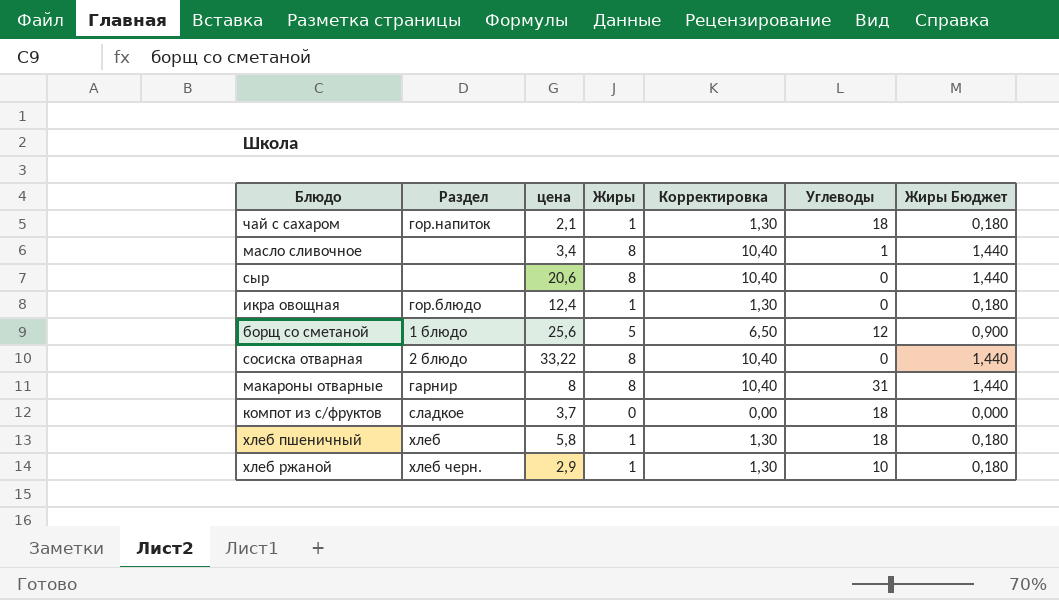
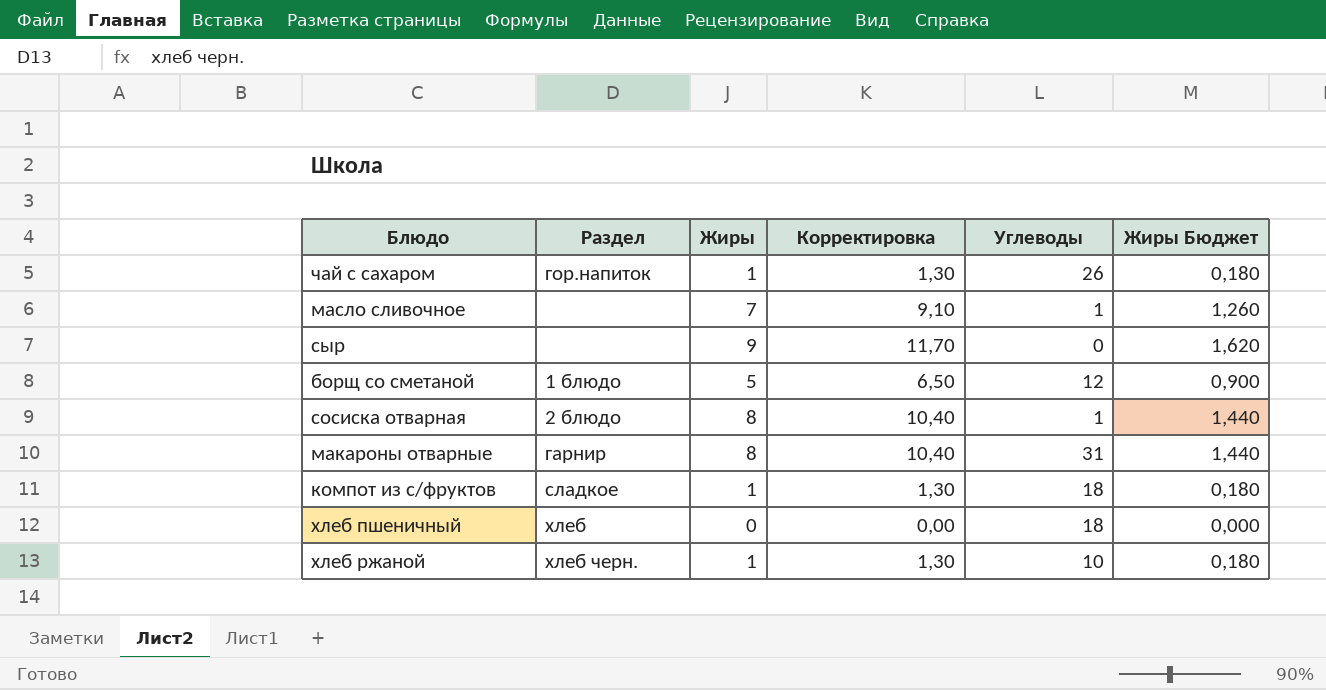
column цена | position: 3 -> none
row икра овощная: гор.блюдо | 12,4 | 1 | 1,30 | 0 | 0,180 -> none
чай с сахаром | Углеводы: 18 -> 26
масло сливочное | Жиры: 8 -> 7
масло сливочное | Корректировка: 10,40 -> 9,10
масло сливочное | Жиры Бюджет: 1,440 -> 1,260
сыр | Жиры: 8 -> 9
сыр | Корректировка: 10,40 -> 11,70
сыр | Жиры Бюджет: 1,440 -> 1,620
сосиска отварная | Углеводы: 0 -> 1
компот из с/фруктов | Жиры: 0 -> 1
компот из с/фруктов | Корректировка: 0,00 -> 1,30
компот из с/фруктов | Жиры Бюджет: 0,000 -> 0,180
хлеб пшеничный | Жиры: 1 -> 0
хлеб пшеничный | Корректировка: 1,30 -> 0,00
хлеб пшеничный | Жиры Бюджет: 0,180 -> 0,000

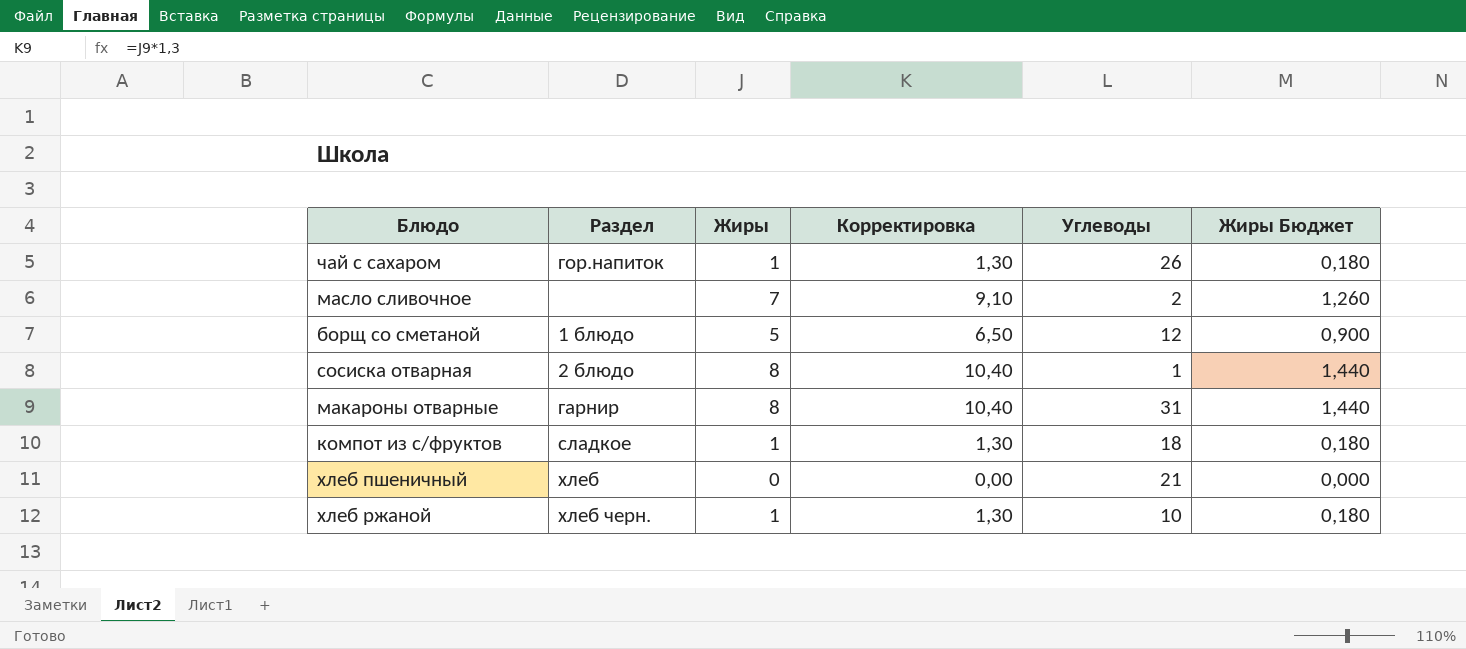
row сыр: none | 9 | 11,70 | 0 | 1,620 -> none
масло сливочное | Углеводы: 1 -> 2
хлеб пшеничный | Углеводы: 18 -> 21

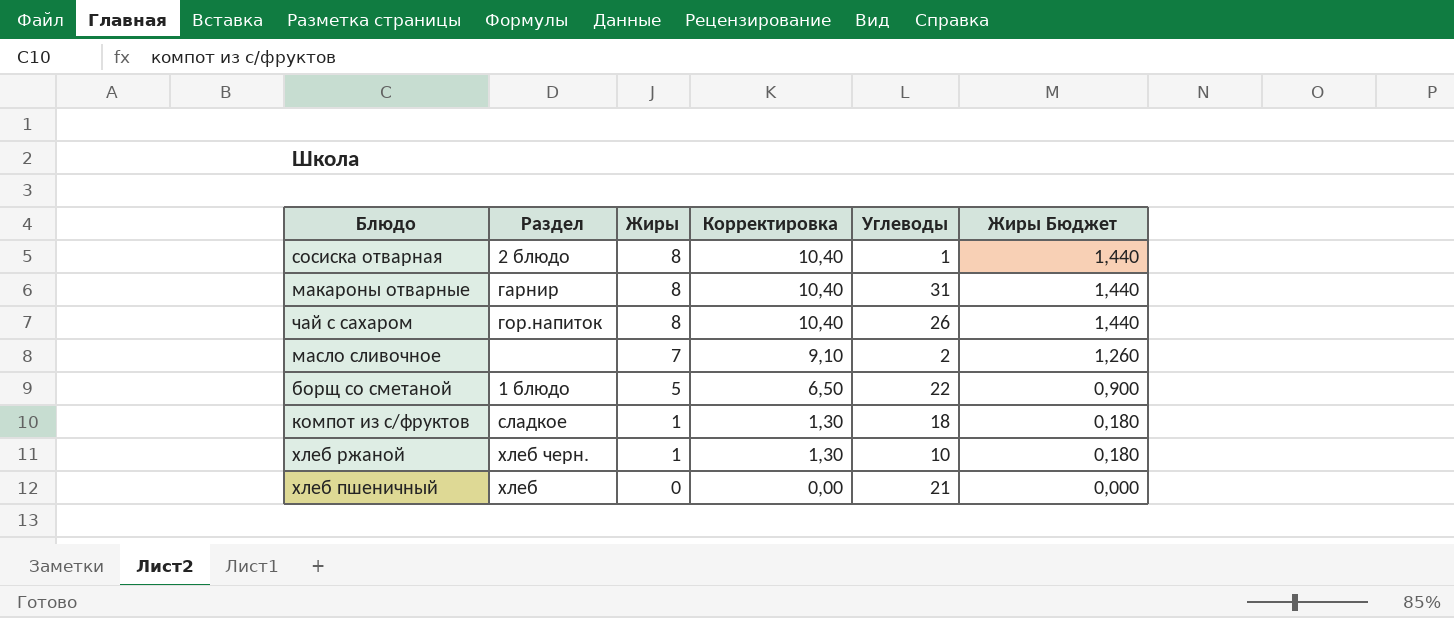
row order: none -> Жиры descending
чай с сахаром | Жиры: 1 -> 8
чай с сахаром | Корректировка: 1,30 -> 10,40
чай с сахаром | Жиры Бюджет: 0,180 -> 1,440
борщ со сметаной | Углеводы: 12 -> 22

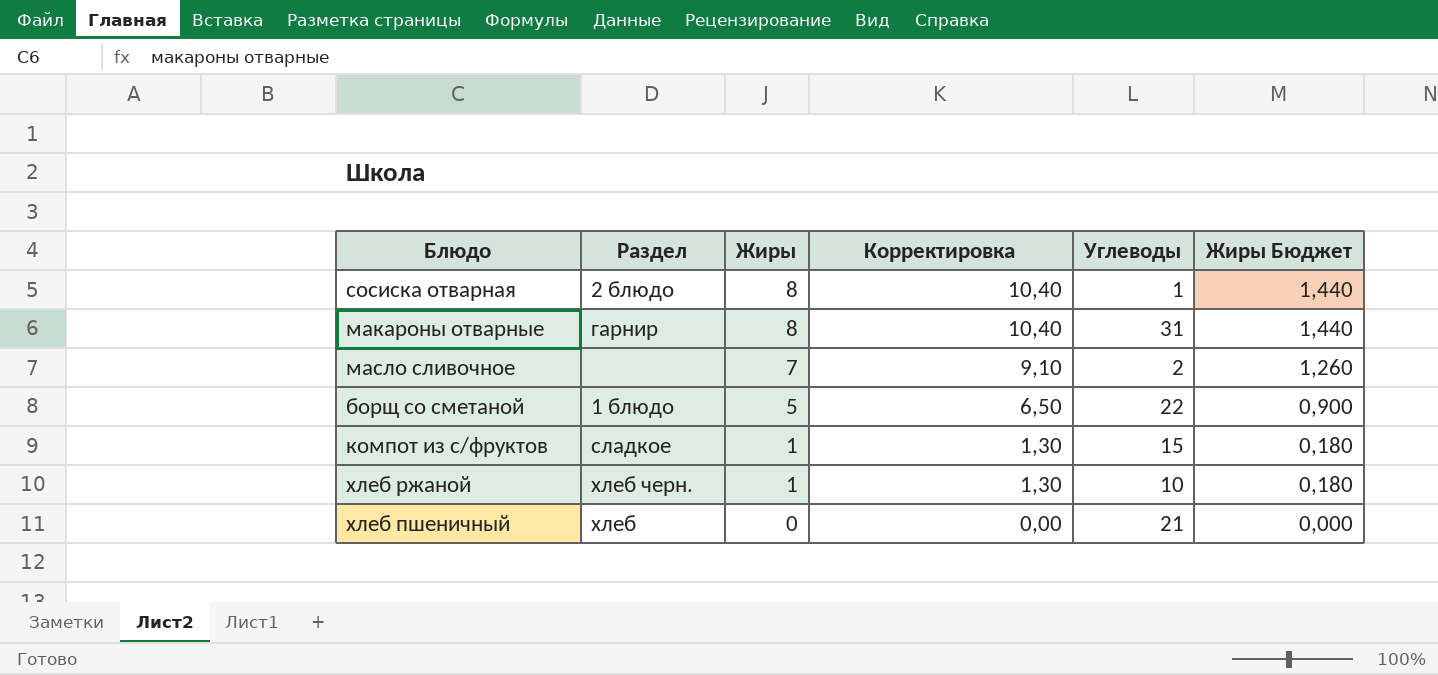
row чай с сахаром: гор.напиток | 8 | 10,40 | 26 | 1,440 -> none
компот из с/фруктов | Углеводы: 18 -> 15

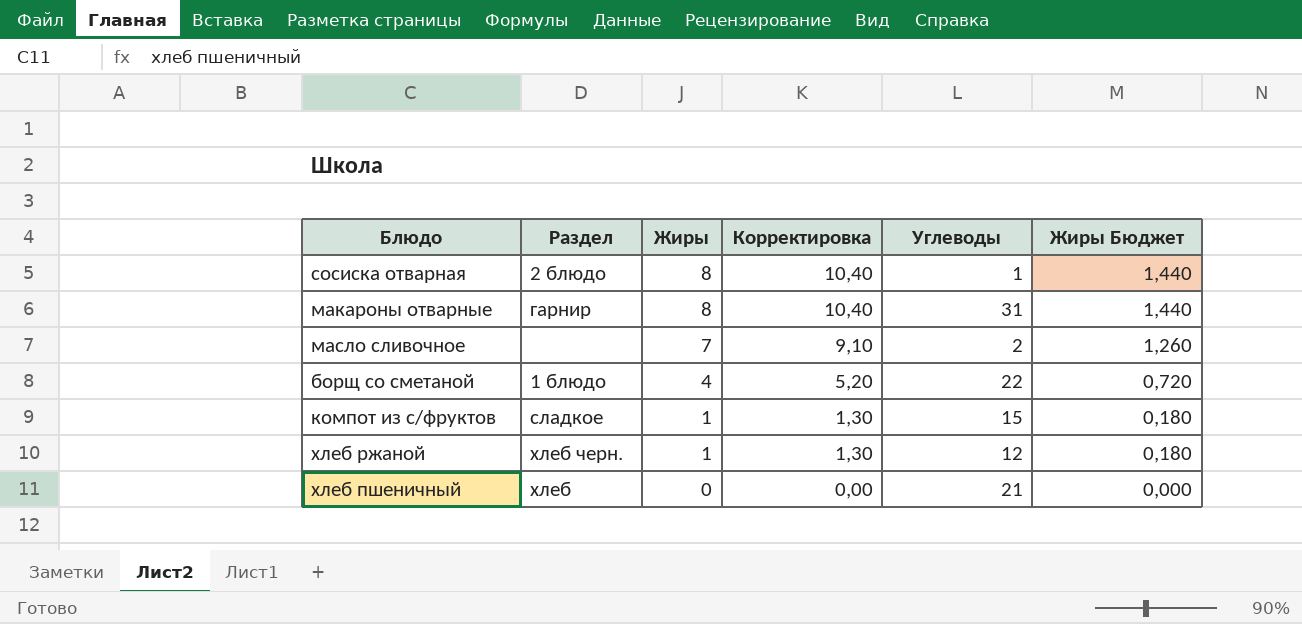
борщ со сметаной | Жиры: 5 -> 4
борщ со сметаной | Корректировка: 6,50 -> 5,20
борщ со сметаной | Жиры Бюджет: 0,900 -> 0,720
хлеб ржаной | Углеводы: 10 -> 12

